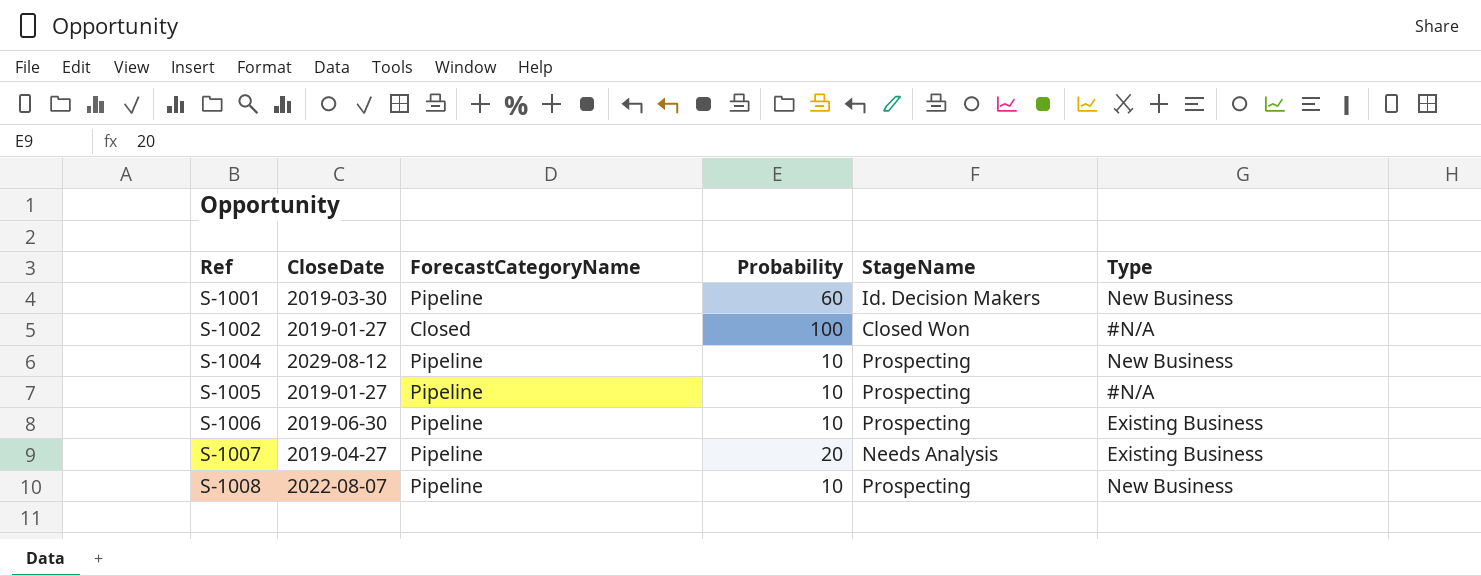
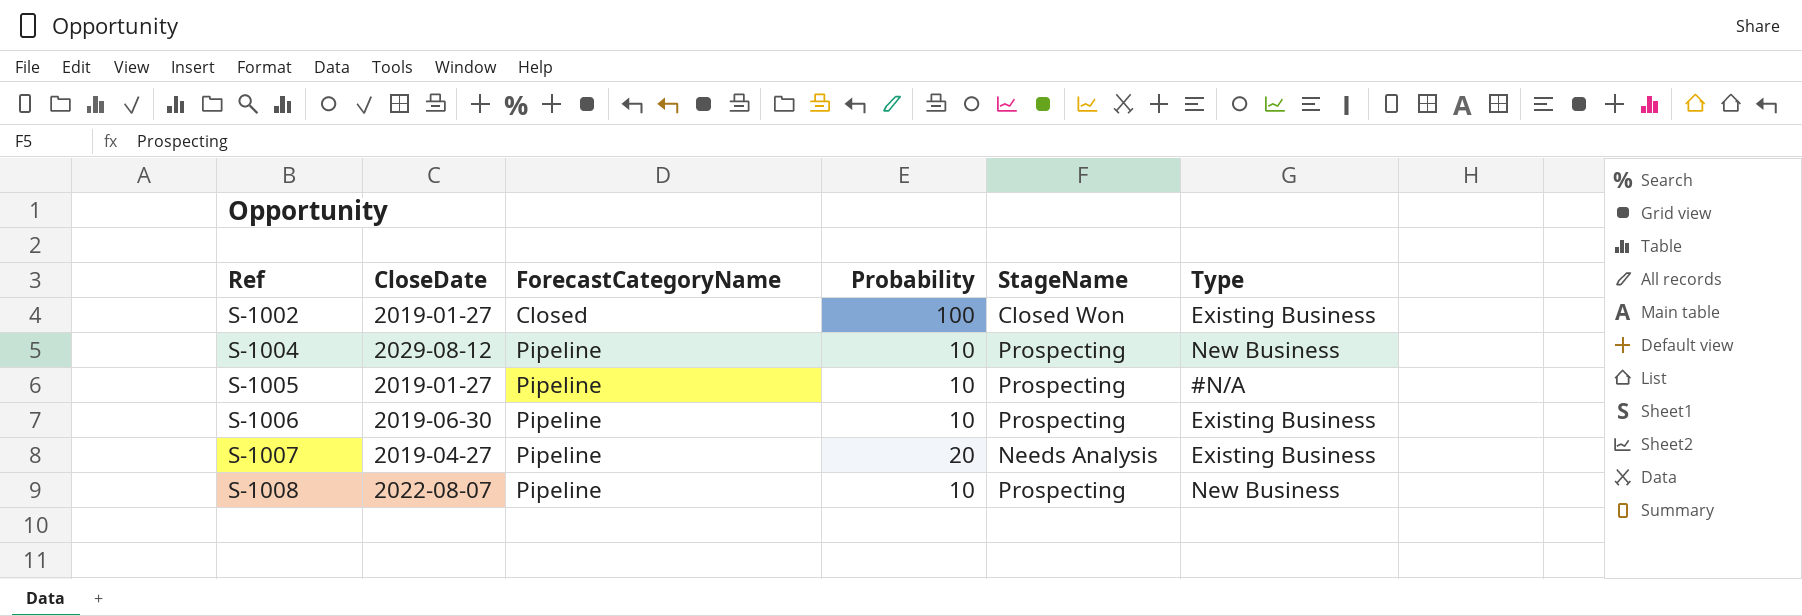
row S-1001: 2019-03-30 | Pipeline | 60 | Id. Decision Makers | New Business -> none
S-1002 | Type: #N/A -> Existing Business

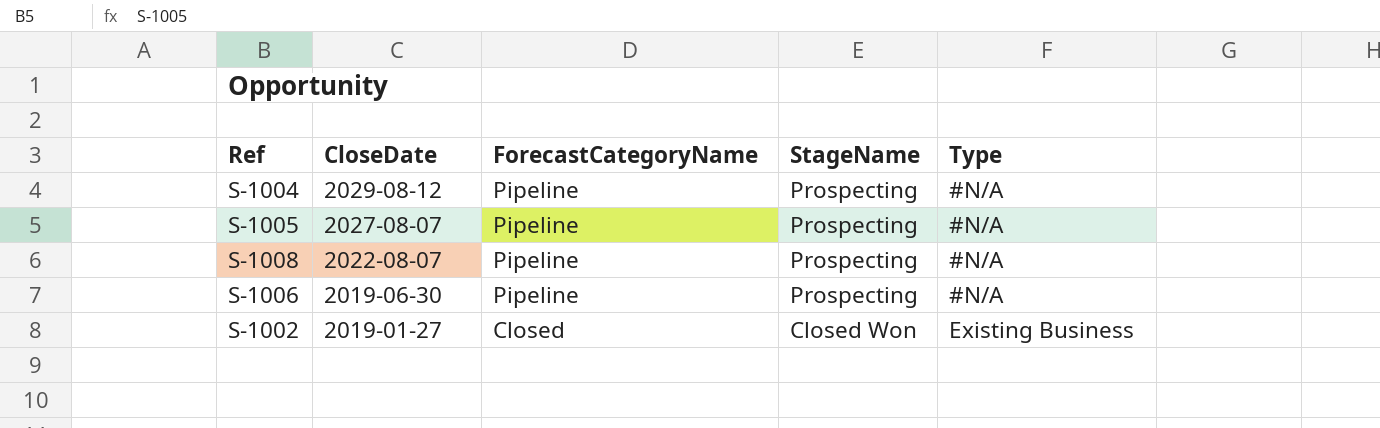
row order: Ref ascending -> CloseDate descending
column Probability | position: 4 -> none
row S-1007: 2019-04-27 | Pipeline | 20 | Needs Analysis | Existing Business -> none
S-1004 | Type: New Business -> #N/A
S-1005 | CloseDate: 2019-01-27 -> 2027-08-07
S-1008 | Type: New Business -> #N/A
S-1006 | Type: Existing Business -> #N/A

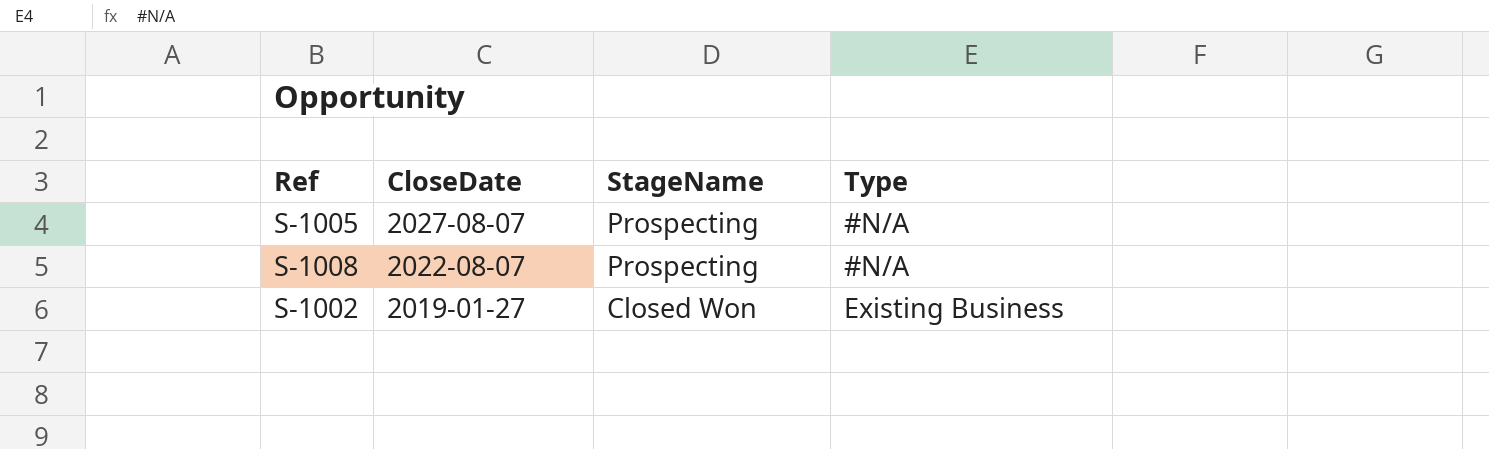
column ForecastCategoryName | position: 3 -> none
row S-1004: 2029-08-12 | Pipeline | Prospecting | #N/A -> none
row S-1006: 2019-06-30 | Pipeline | Prospecting | #N/A -> none

